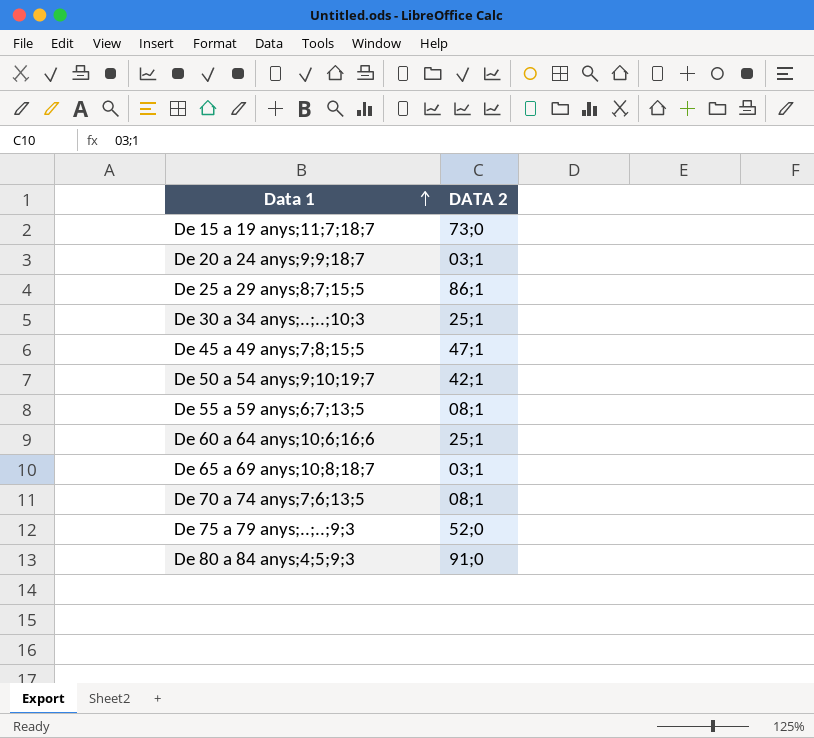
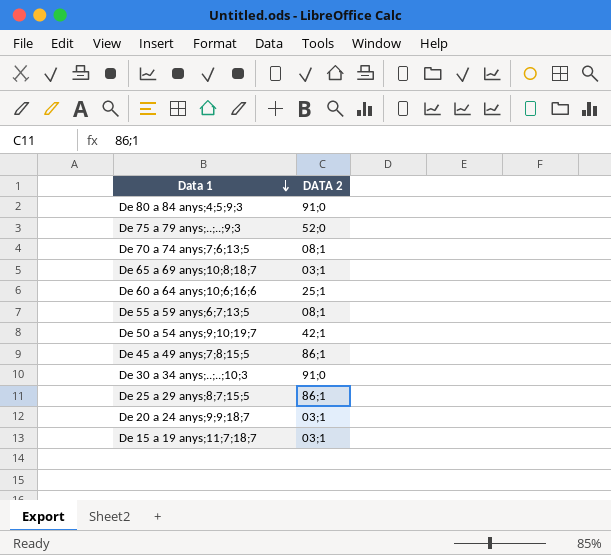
row order: Data 1 ascending -> Data 1 descending
De 45 a 49 anys;7;8;15;5 | DATA 2: 47;1 -> 86;1
De 30 a 34 anys;..;..;10;3 | DATA 2: 25;1 -> 91;0
De 15 a 19 anys;11;7;18;7 | DATA 2: 73;0 -> 03;1

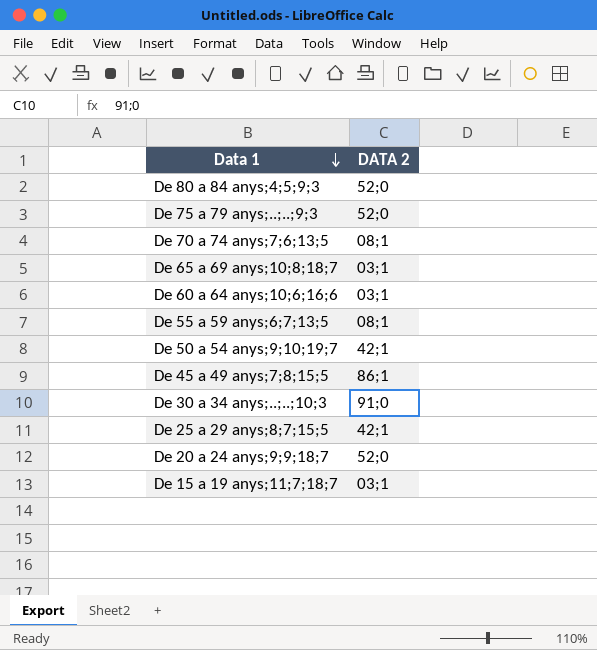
De 80 a 84 anys;4;5;9;3 | DATA 2: 91;0 -> 52;0
De 60 a 64 anys;10;6;16;6 | DATA 2: 25;1 -> 03;1
De 25 a 29 anys;8;7;15;5 | DATA 2: 86;1 -> 42;1
De 20 a 24 anys;9;9;18;7 | DATA 2: 03;1 -> 52;0

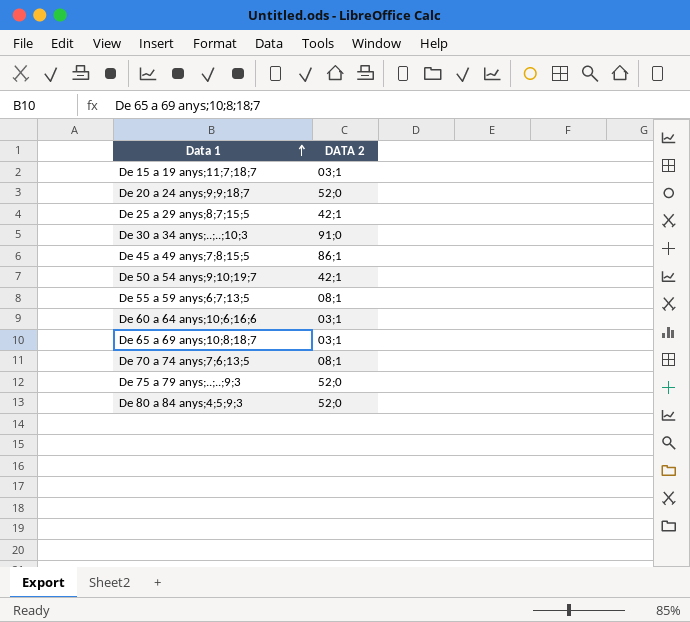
row order: Data 1 descending -> Data 1 ascending

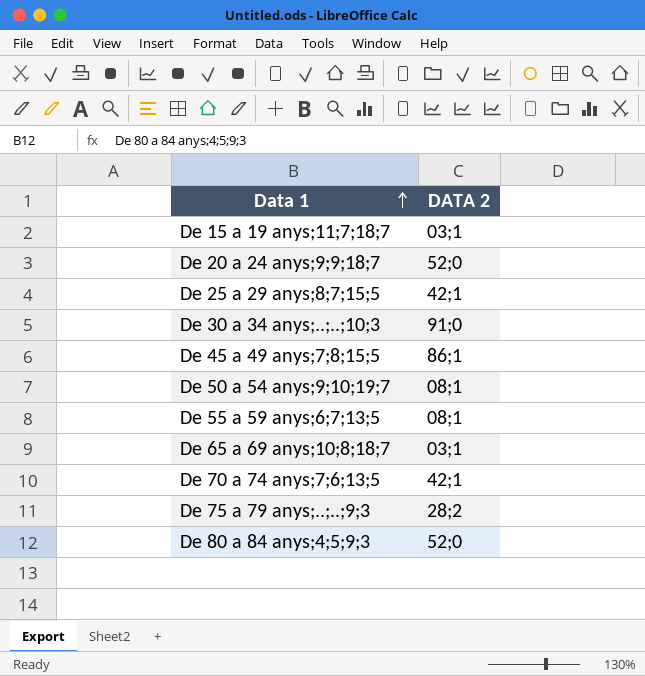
row De 60 a 64 anys;10;6;16;6: 03;1 -> none
De 50 a 54 anys;9;10;19;7 | DATA 2: 42;1 -> 08;1
De 70 a 74 anys;7;6;13;5 | DATA 2: 08;1 -> 42;1
De 75 a 79 anys;..;..;9;3 | DATA 2: 52;0 -> 28;2

